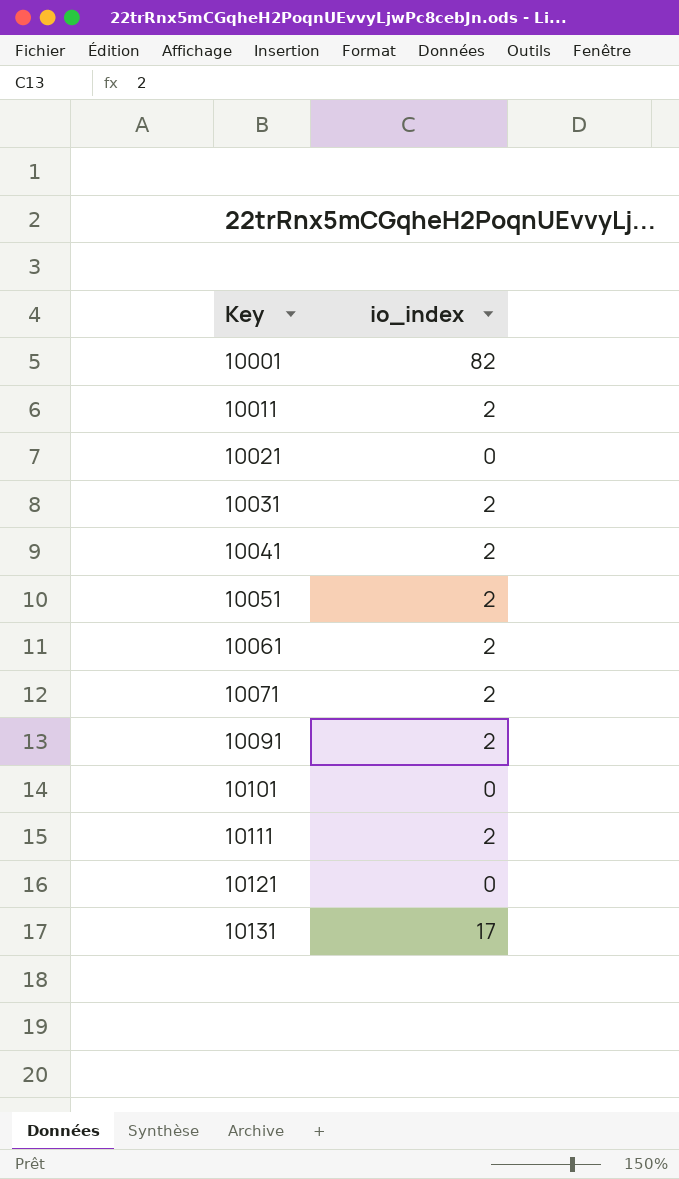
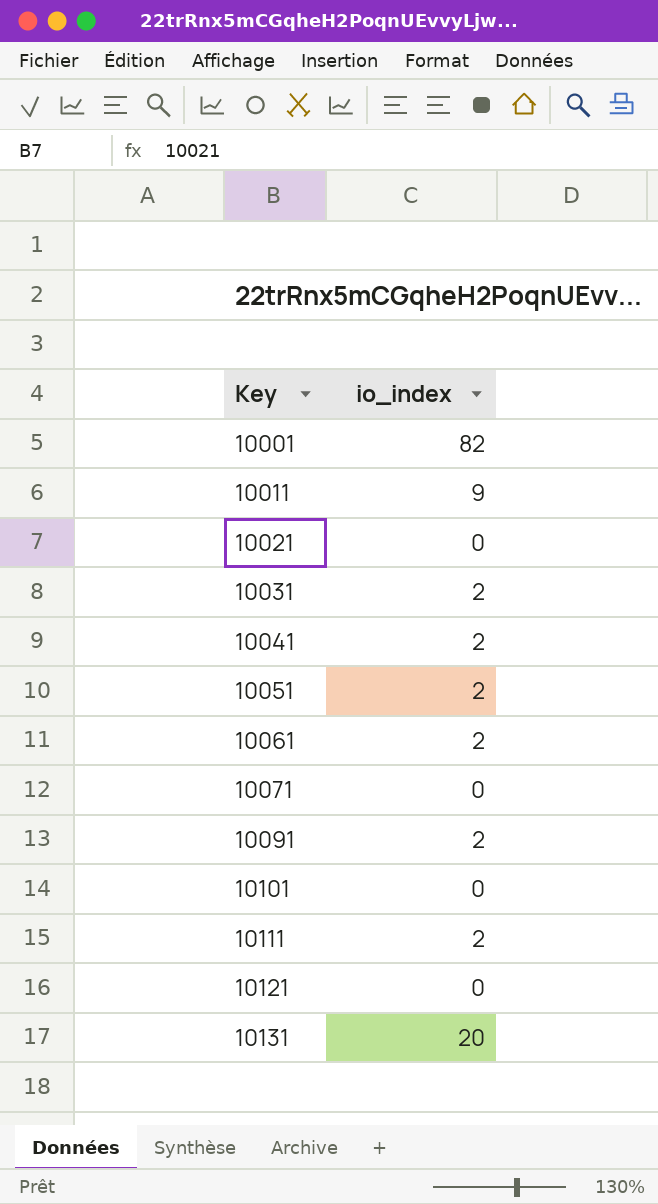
10011 | io_index: 2 -> 9
10071 | io_index: 2 -> 0
10131 | io_index: 17 -> 20

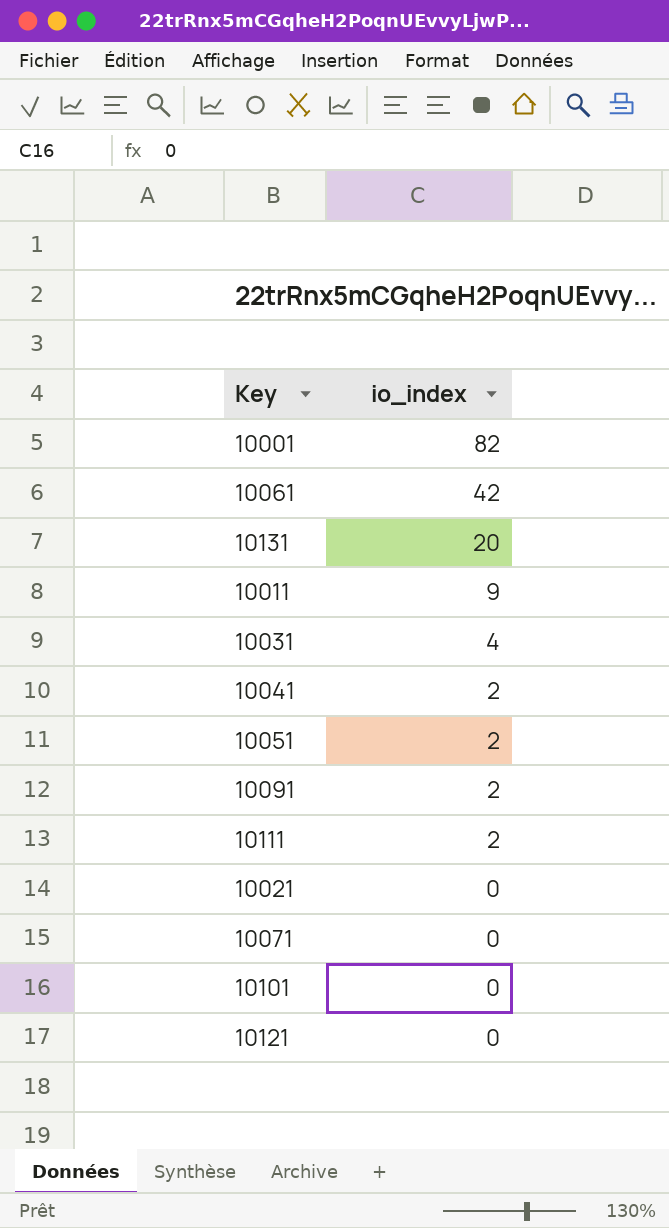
row order: Key ascending -> io_index descending
10061 | io_index: 2 -> 42
10031 | io_index: 2 -> 4

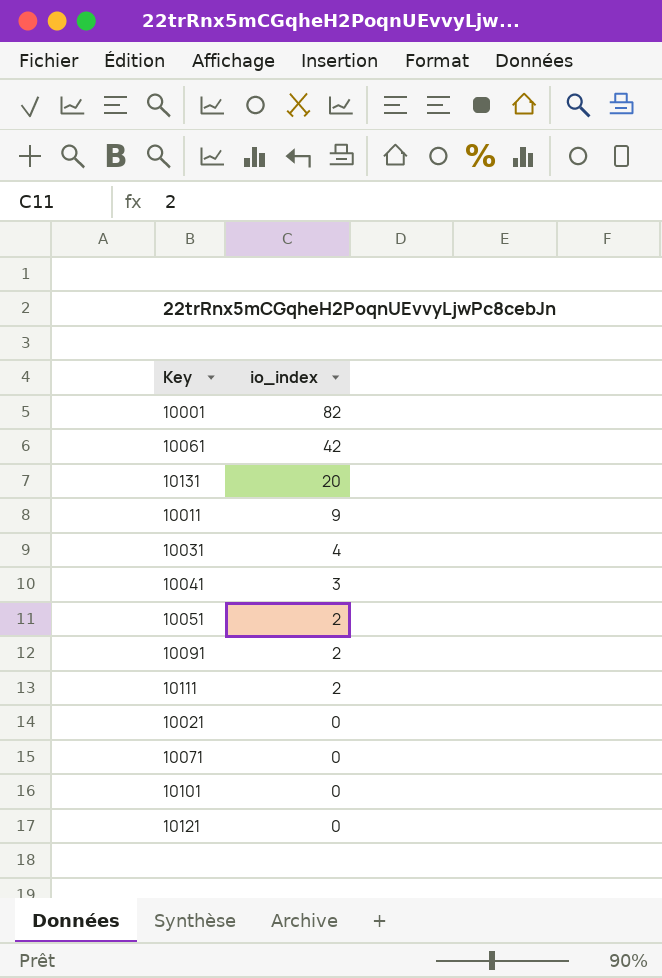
10041 | io_index: 2 -> 3

